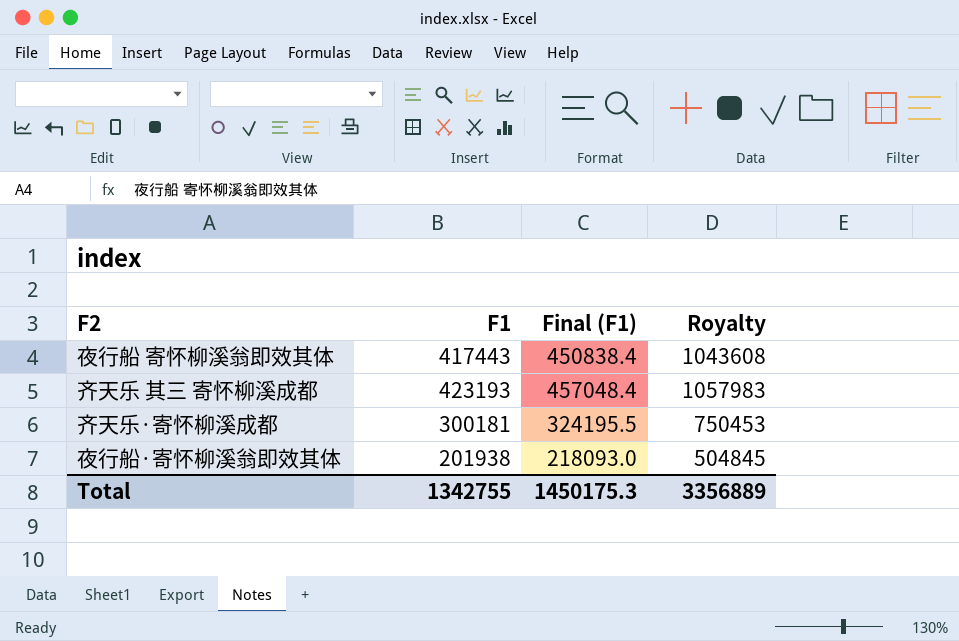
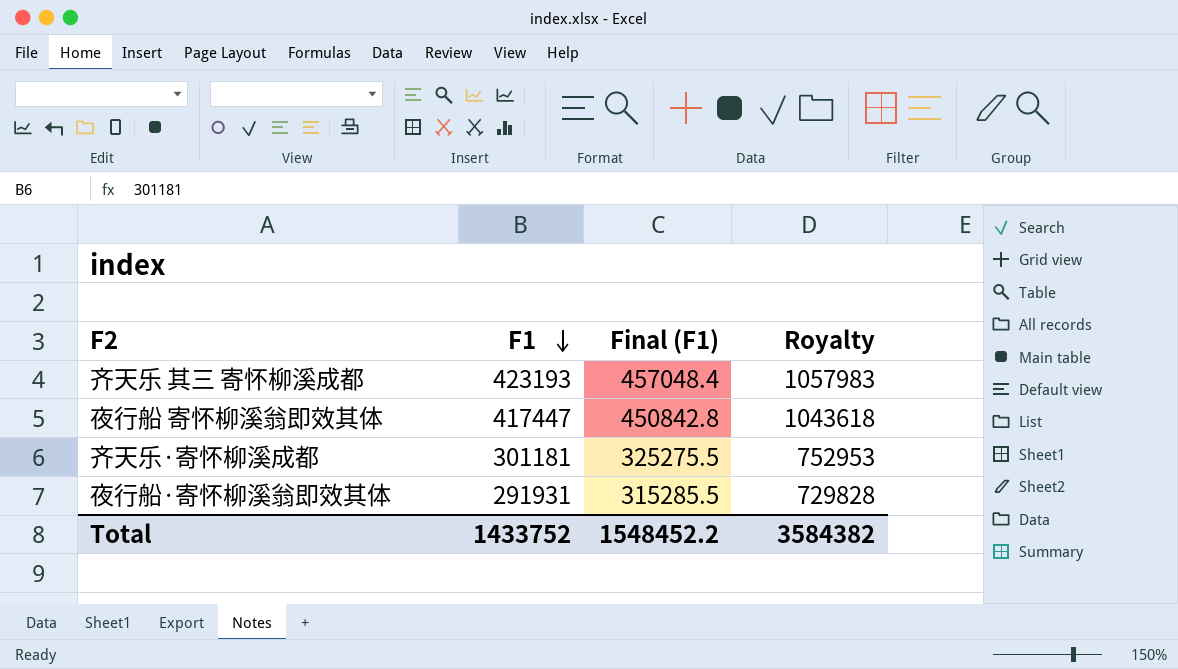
row order: none -> F1 descending
夜行船 寄怀柳溪翁即效其体 | F1: 417443 -> 417447
夜行船 寄怀柳溪翁即效其体 | Final (F1): 450838.4 -> 450842.8
夜行船 寄怀柳溪翁即效其体 | Royalty: 1043608 -> 1043618
齐天乐·寄怀柳溪成都 | F1: 300181 -> 301181
齐天乐·寄怀柳溪成都 | Final (F1): 324195.5 -> 325275.5
齐天乐·寄怀柳溪成都 | Royalty: 750453 -> 752953
夜行船·寄怀柳溪翁即效其体 | F1: 201938 -> 291931
夜行船·寄怀柳溪翁即效其体 | Final (F1): 218093.0 -> 315285.5
夜行船·寄怀柳溪翁即效其体 | Royalty: 504845 -> 729828
Total | F1: 1342755 -> 1433752
Total | Final (F1): 1450175.3 -> 1548452.2
Total | Royalty: 3356889 -> 3584382

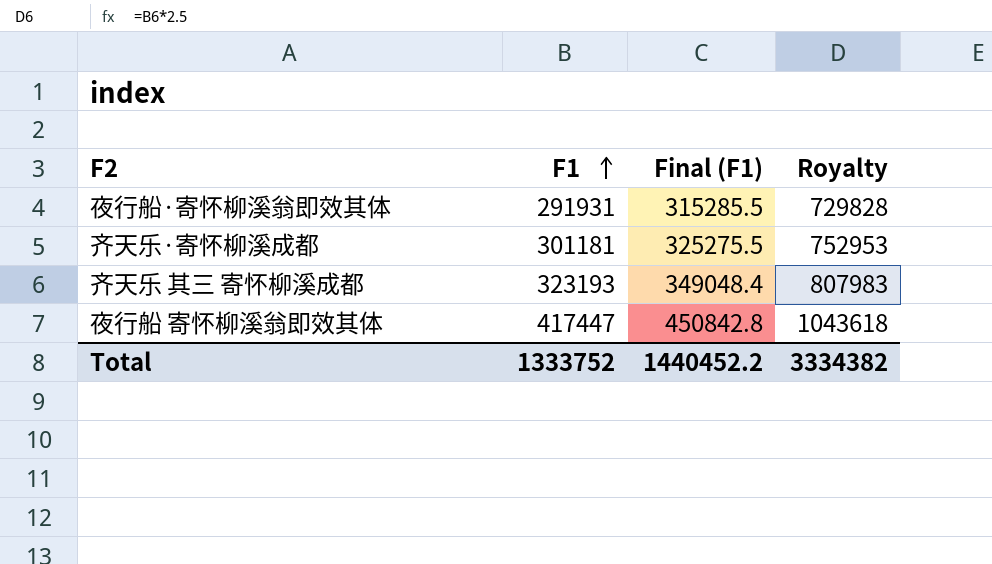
row order: F1 descending -> F1 ascending
齐天乐 其三 寄怀柳溪成都 | F1: 423193 -> 323193
齐天乐 其三 寄怀柳溪成都 | Final (F1): 457048.4 -> 349048.4
齐天乐 其三 寄怀柳溪成都 | Royalty: 1057983 -> 807983
Total | F1: 1433752 -> 1333752
Total | Final (F1): 1548452.2 -> 1440452.2
Total | Royalty: 3584382 -> 3334382

